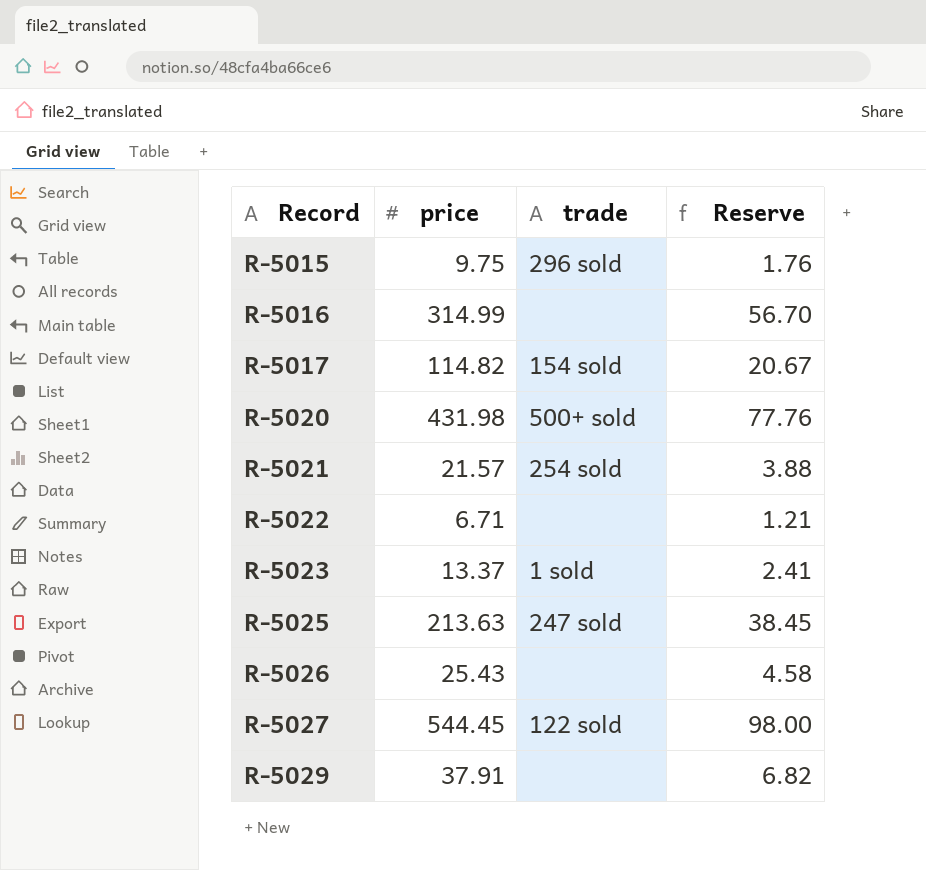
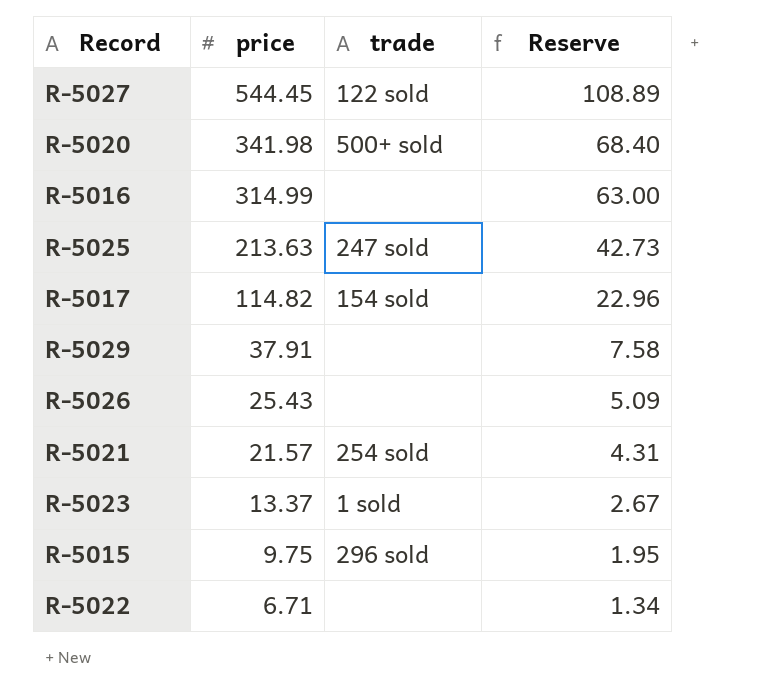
row order: Record ascending -> price descending
column Reserve | formula: [price] * 0.18 -> [price] * 0.2
R-5020 | price: 431.98 -> 341.98

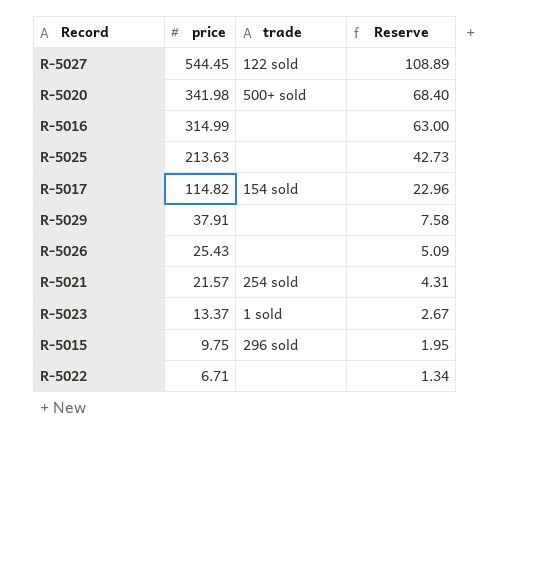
R-5025 | trade: 247 sold -> none

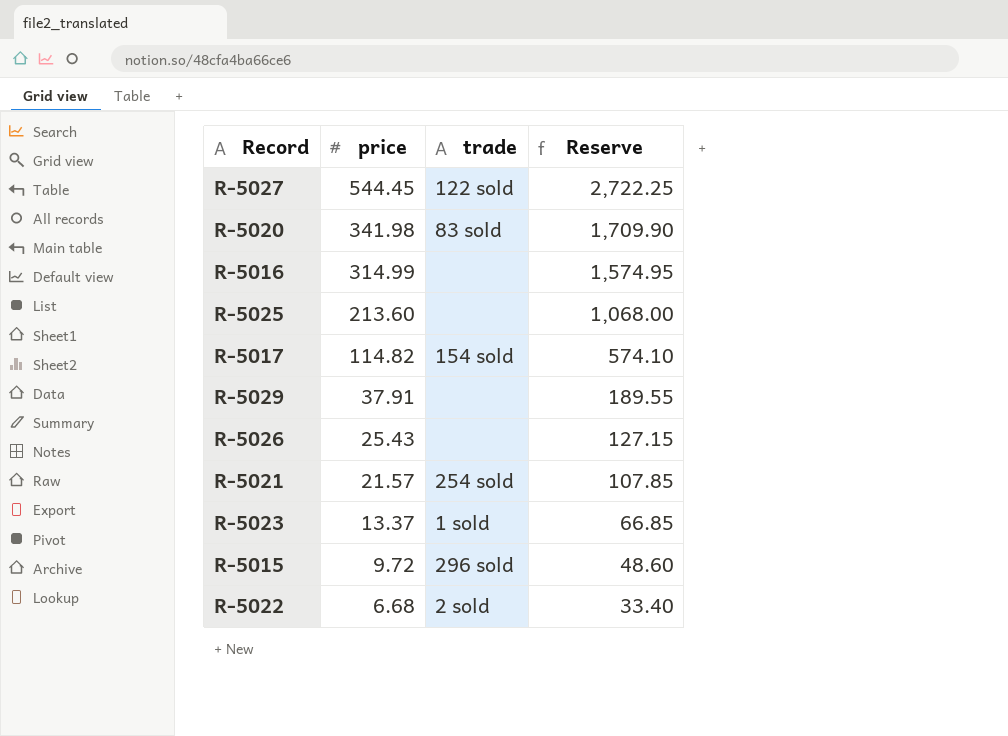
column Reserve | formula: [price] * 0.2 -> [price] * 5
R-5020 | trade: 500+ sold -> 83 sold
R-5025 | price: 213.63 -> 213.60
R-5015 | price: 9.75 -> 9.72
R-5022 | price: 6.71 -> 6.68
R-5022 | trade: none -> 2 sold

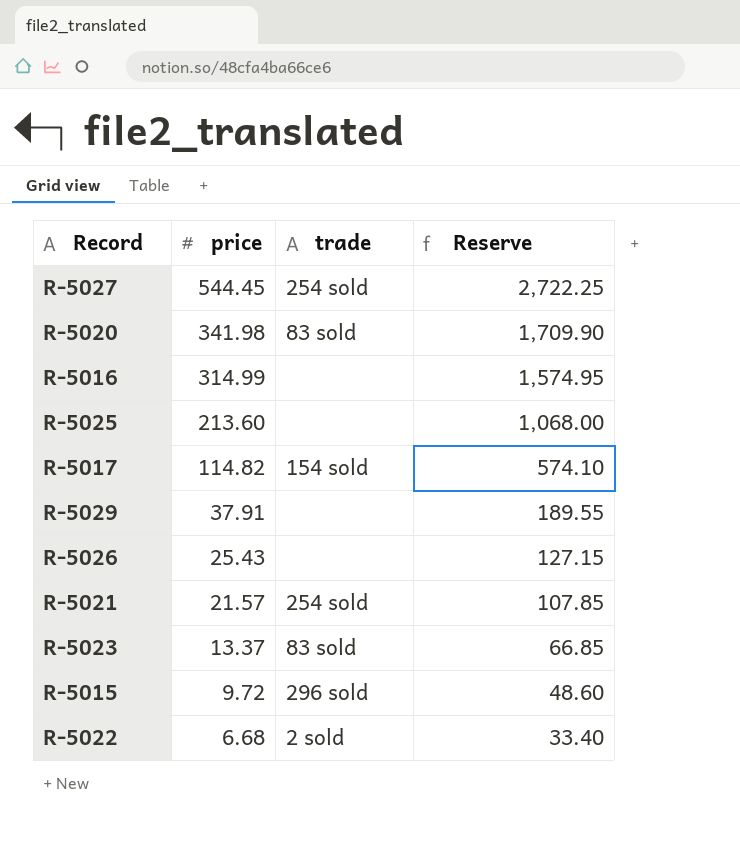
R-5027 | trade: 122 sold -> 254 sold
R-5023 | trade: 1 sold -> 83 sold

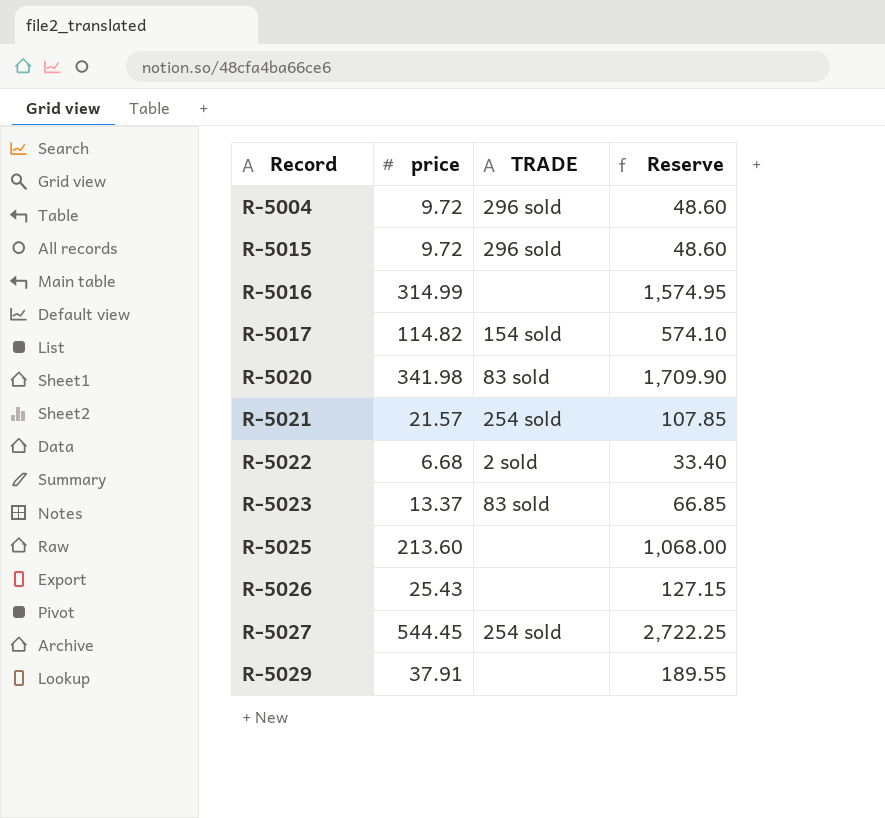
row order: price descending -> Record ascending
column name: trade -> TRADE
row R-5004: none -> 9.72 | 296 sold | 48.60

